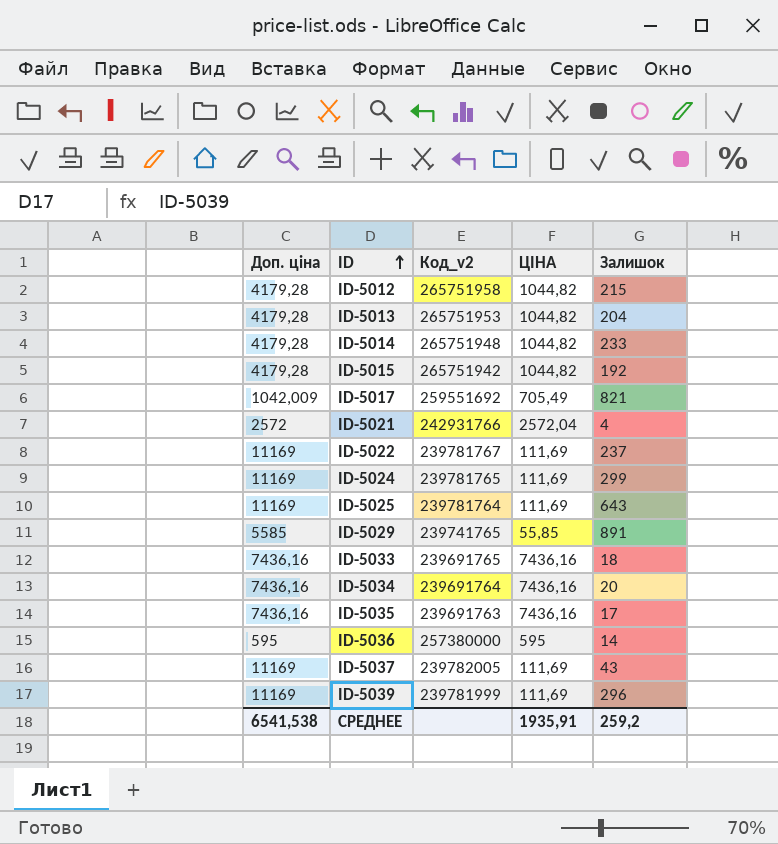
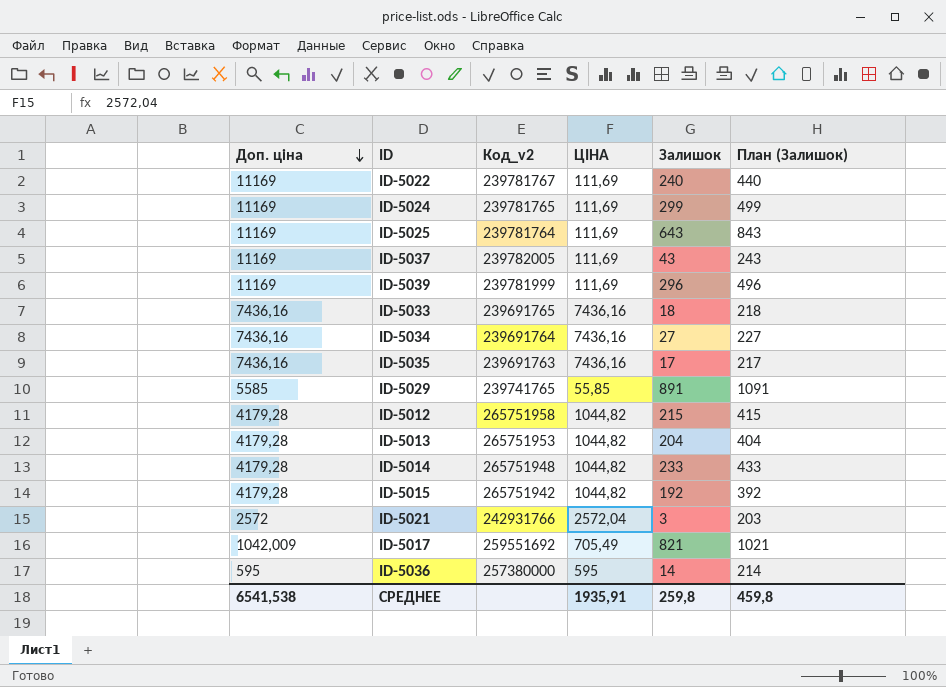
row order: ID ascending -> Доп. ціна descending
column План (Залишок) | formula: none -> [Залишок] + 200
ID-5022 | Залишок: 237 -> 240
ID-5034 | Залишок: 20 -> 27
ID-5021 | Залишок: 4 -> 3
СРЕДНЕЕ | Залишок: 259,2 -> 259,8

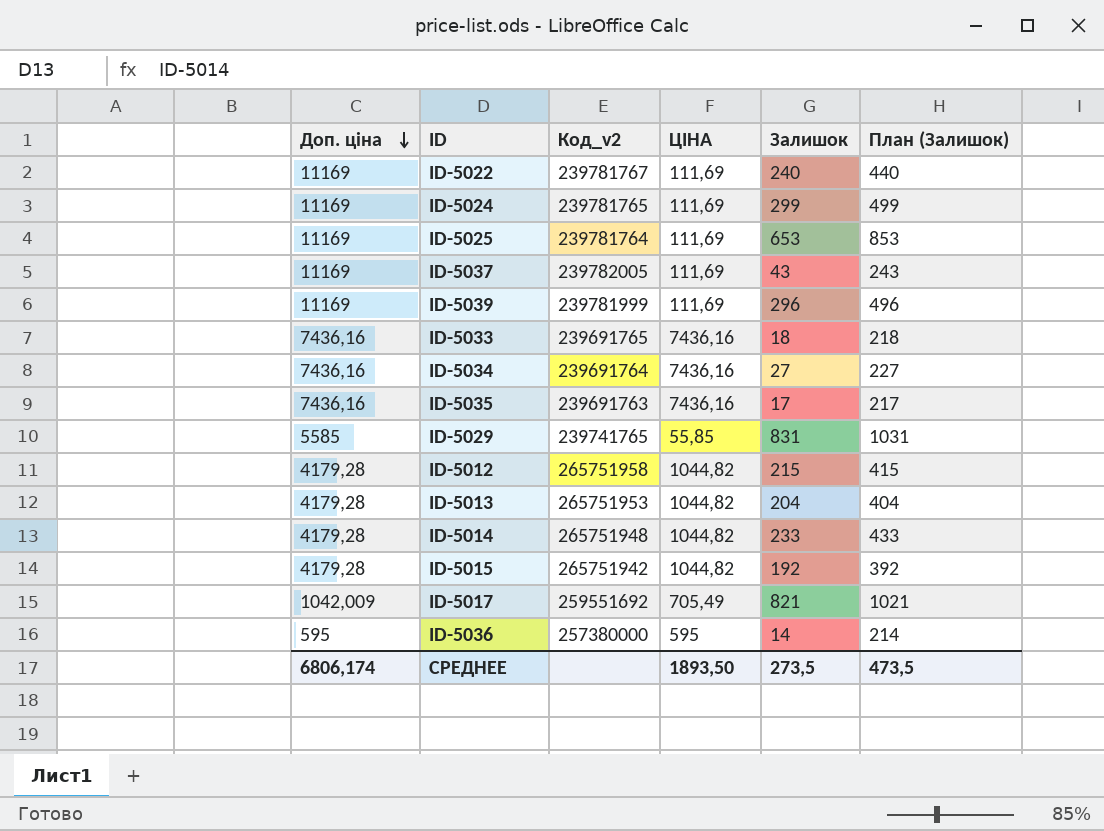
row ID-5021: 2572 | 242931766 | 2572,04 | 3 | 203 -> none
ID-5025 | Залишок: 643 -> 653
ID-5025 | План (Залишок): 843 -> 853
ID-5029 | Залишок: 891 -> 831
ID-5029 | План (Залишок): 1091 -> 1031
СРЕДНЕЕ | Доп. ціна: 6541,538 -> 6806,174
СРЕДНЕЕ | ЦІНА: 1935,91 -> 1893,50
СРЕДНЕЕ | Залишок: 259,8 -> 273,5
СРЕДНЕЕ | План (Залишок): 459,8 -> 473,5

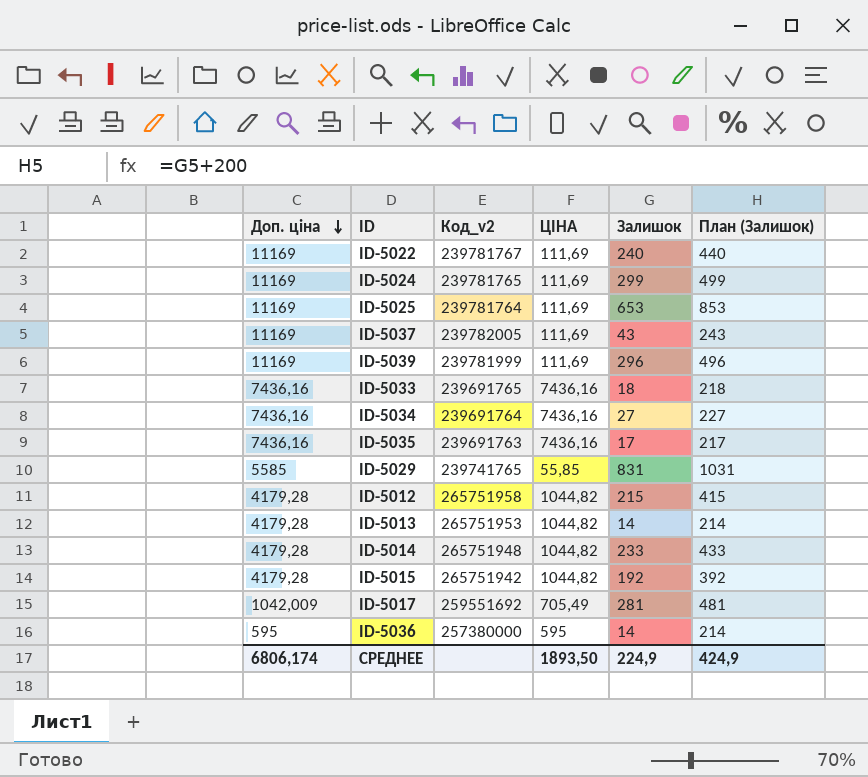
ID-5013 | Залишок: 204 -> 14
ID-5013 | План (Залишок): 404 -> 214
ID-5017 | Залишок: 821 -> 281
ID-5017 | План (Залишок): 1021 -> 481
СРЕДНЕЕ | Залишок: 273,5 -> 224,9
СРЕДНЕЕ | План (Залишок): 473,5 -> 424,9

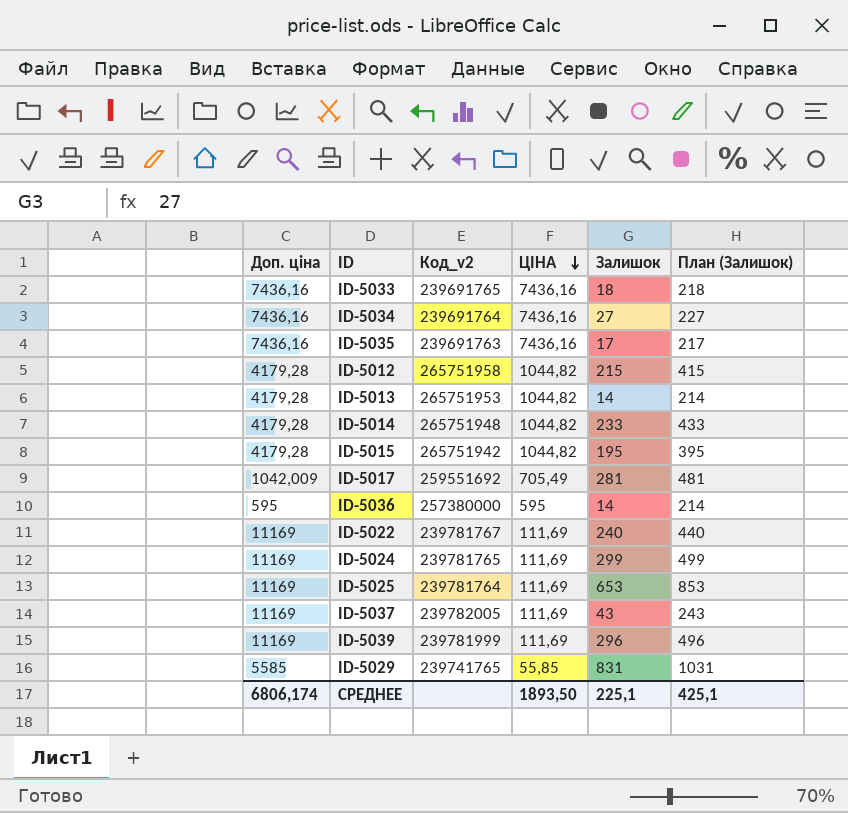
row order: Доп. ціна descending -> ЦІНА descending
ID-5015 | Залишок: 192 -> 195
ID-5015 | План (Залишок): 392 -> 395
СРЕДНЕЕ | Залишок: 224,9 -> 225,1
СРЕДНЕЕ | План (Залишок): 424,9 -> 425,1

